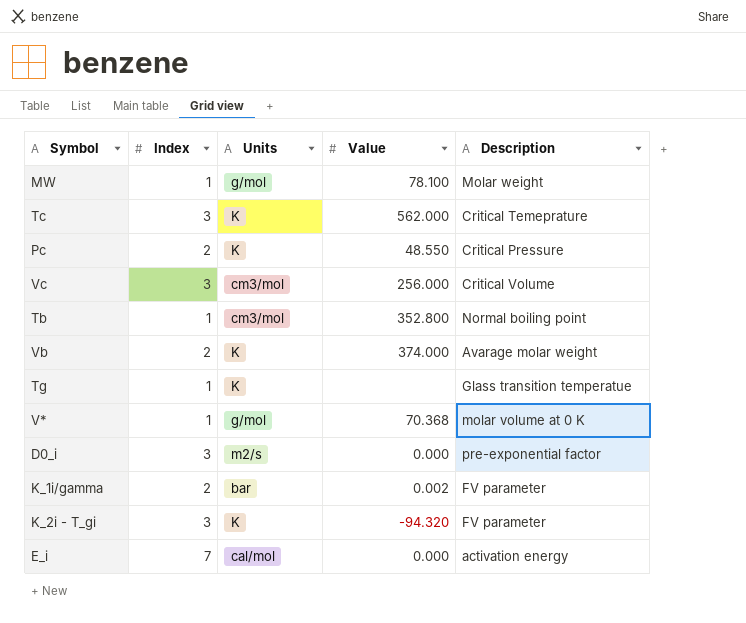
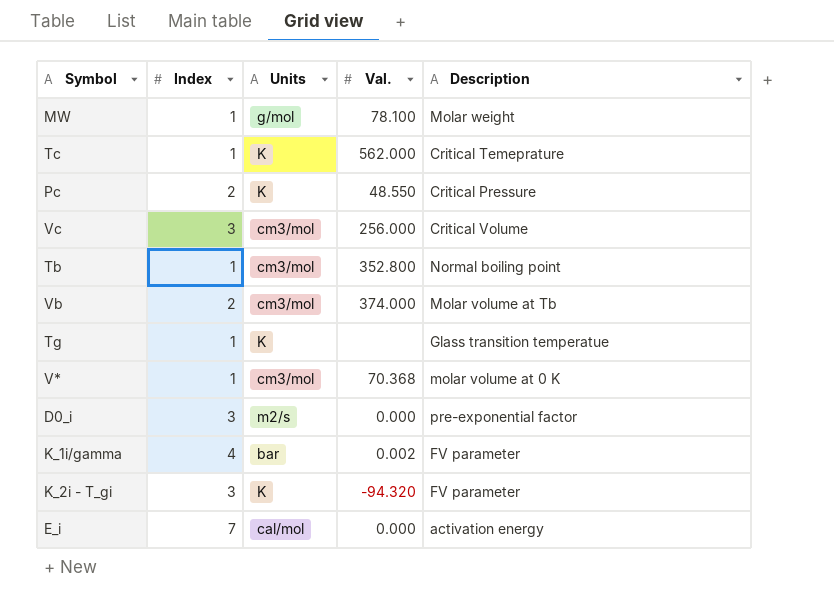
column name: Value -> Val.
Tc | Index: 3 -> 1
Vb | Units: K -> cm3/mol
Vb | Description: Avarage molar weight -> Molar volume at Tb
V* | Units: g/mol -> cm3/mol
K_1i/gamma | Index: 2 -> 4

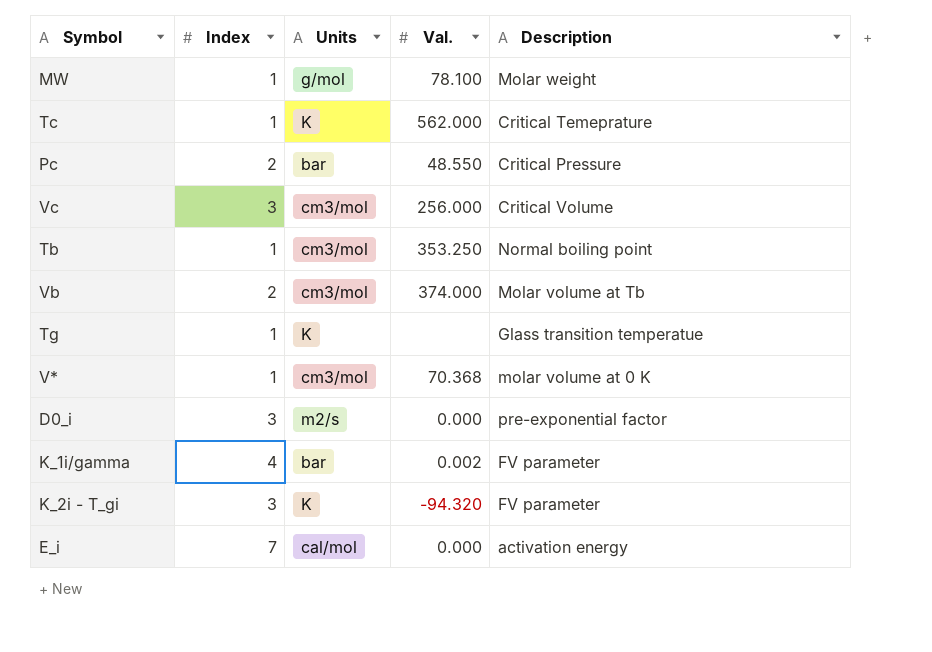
Pc | Units: K -> bar
Tb | Val.: 352.800 -> 353.250

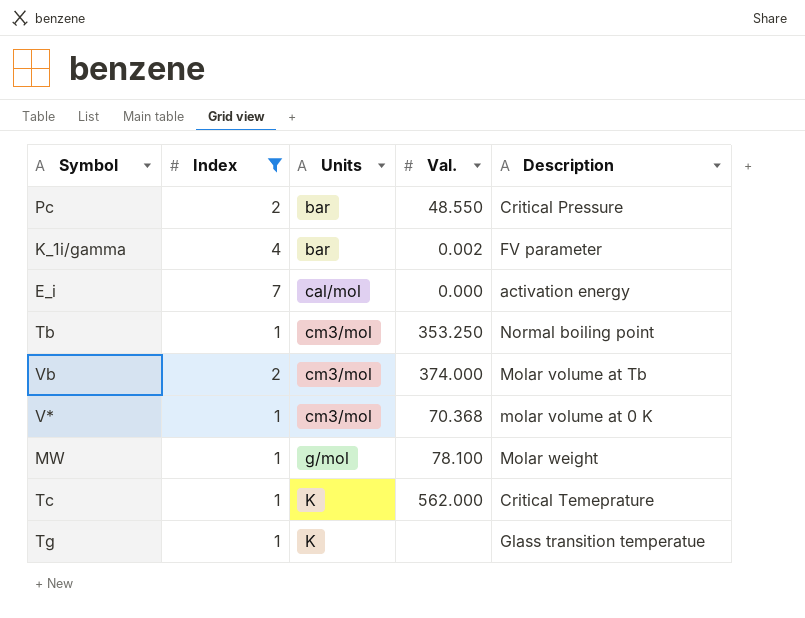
filter: none -> Index != 3
row order: none -> Units ascending

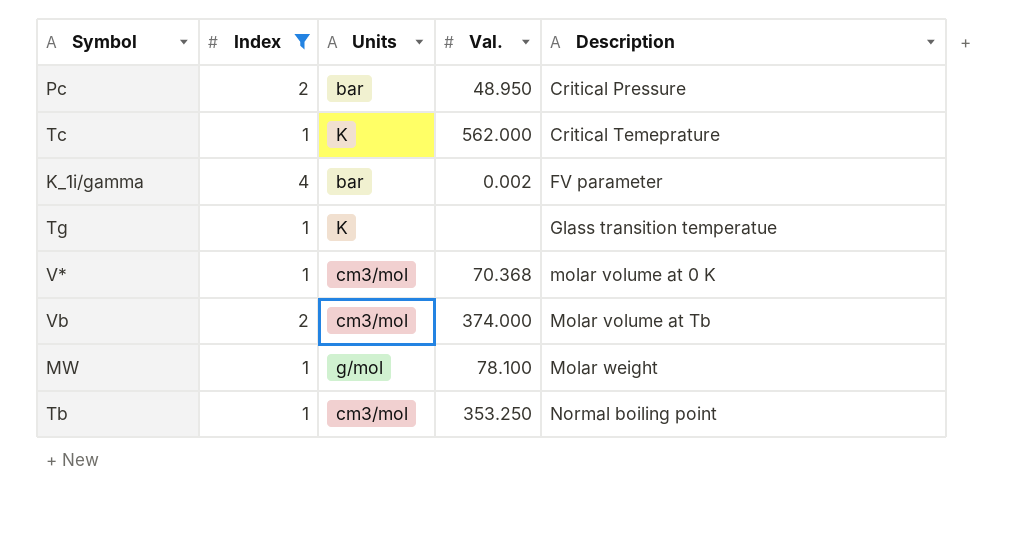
row order: Units ascending -> Description ascending
row E_i: 7 | cal/mol | 0.000 | activation energy -> none
Pc | Val.: 48.550 -> 48.950

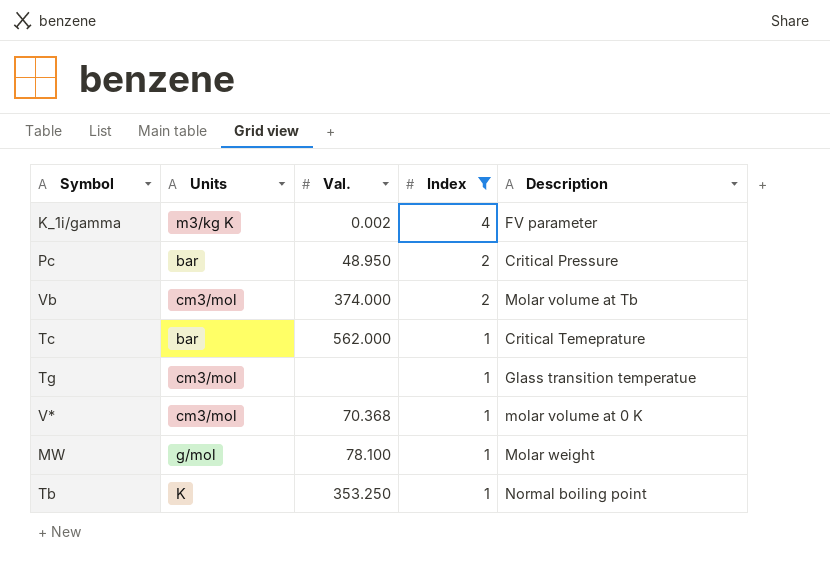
row order: Description ascending -> Index descending
column Index | position: 2 -> 4
K_1i/gamma | Units: bar -> m3/kg K
Tc | Units: K -> bar
Tg | Units: K -> cm3/mol
Tb | Units: cm3/mol -> K

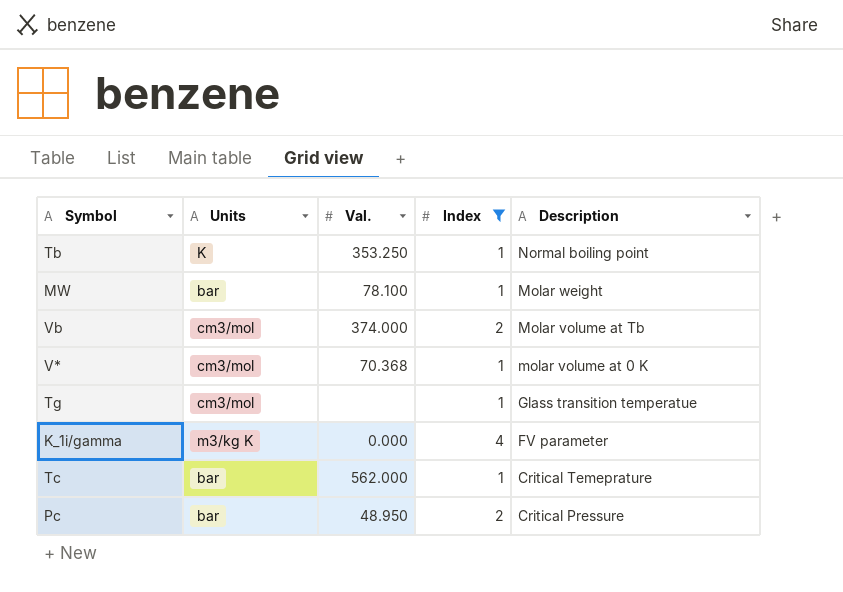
row order: Index descending -> Description descending
MW | Units: g/mol -> bar
K_1i/gamma | Val.: 0.002 -> 0.000

